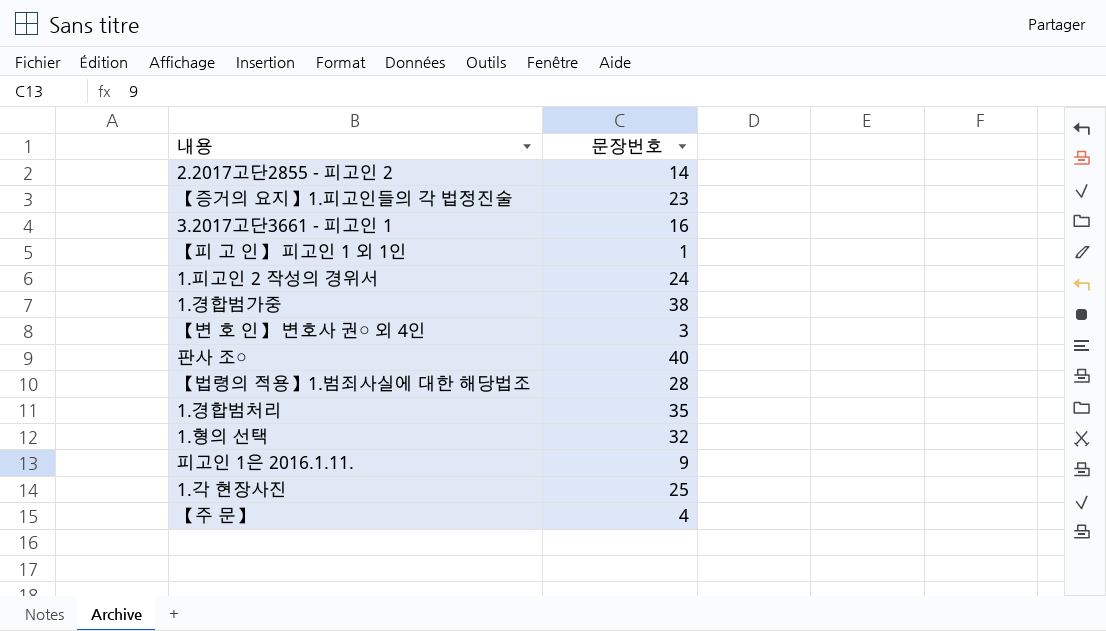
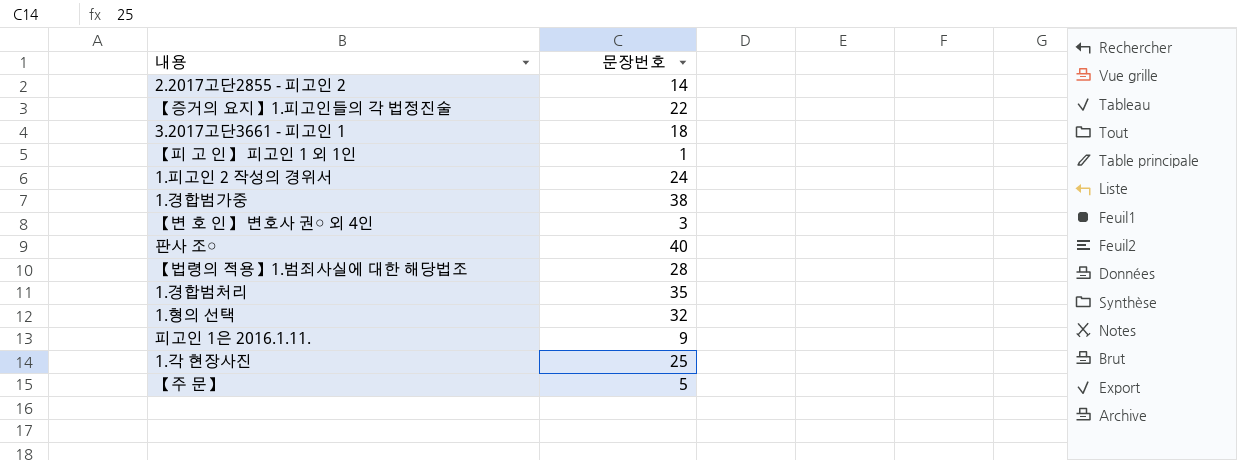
【증거의 요지】1.피고인들의 각 법정진술 | 문장번호: 23 -> 22
3.2017고단3661 - 피고인 1 | 문장번호: 16 -> 18
【주 문】 | 문장번호: 4 -> 5

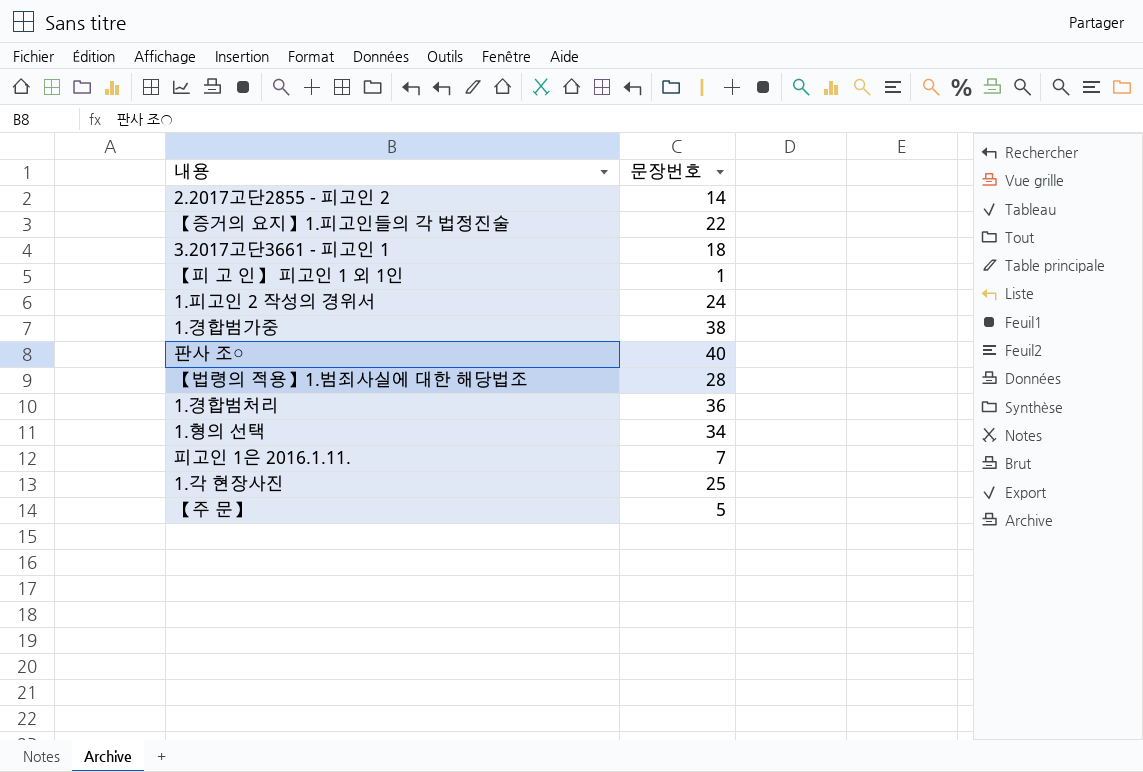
row 【변 호 인】 변호사 권○ 외 4인: 3 -> none
1.경합범처리 | 문장번호: 35 -> 36
1.형의 선택 | 문장번호: 32 -> 34
피고인 1은 2016.1.11. | 문장번호: 9 -> 7

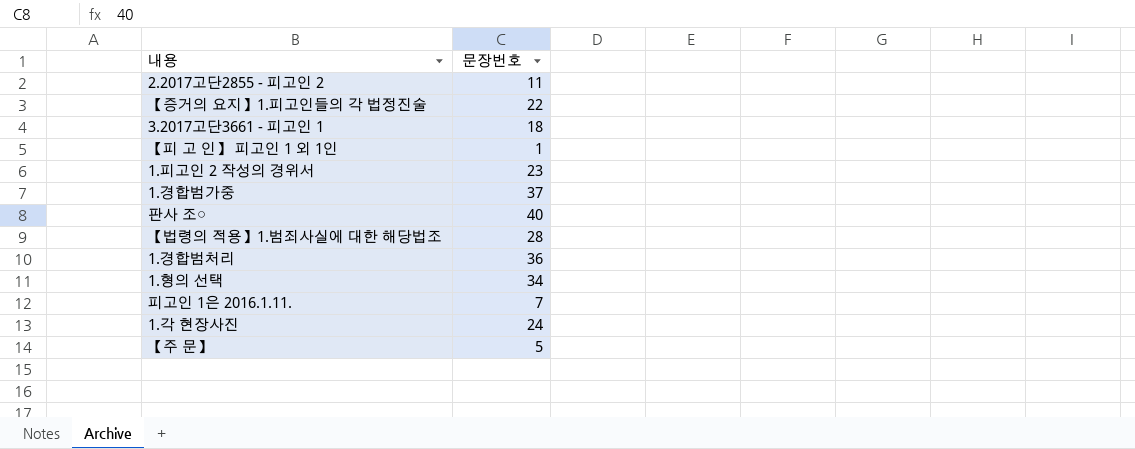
2.2017고단2855 - 피고인 2 | 문장번호: 14 -> 11
1.피고인 2 작성의 경위서 | 문장번호: 24 -> 23
1.경합범가중 | 문장번호: 38 -> 37
1.각 현장사진 | 문장번호: 25 -> 24

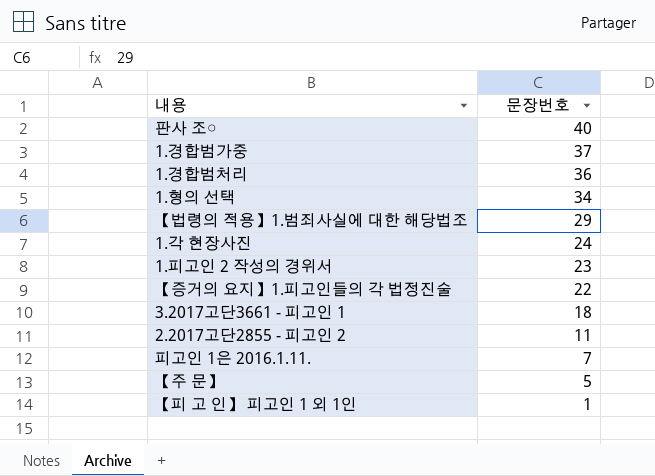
row order: none -> 문장번호 descending
【법령의 적용】1.범죄사실에 대한 해당법조 | 문장번호: 28 -> 29

